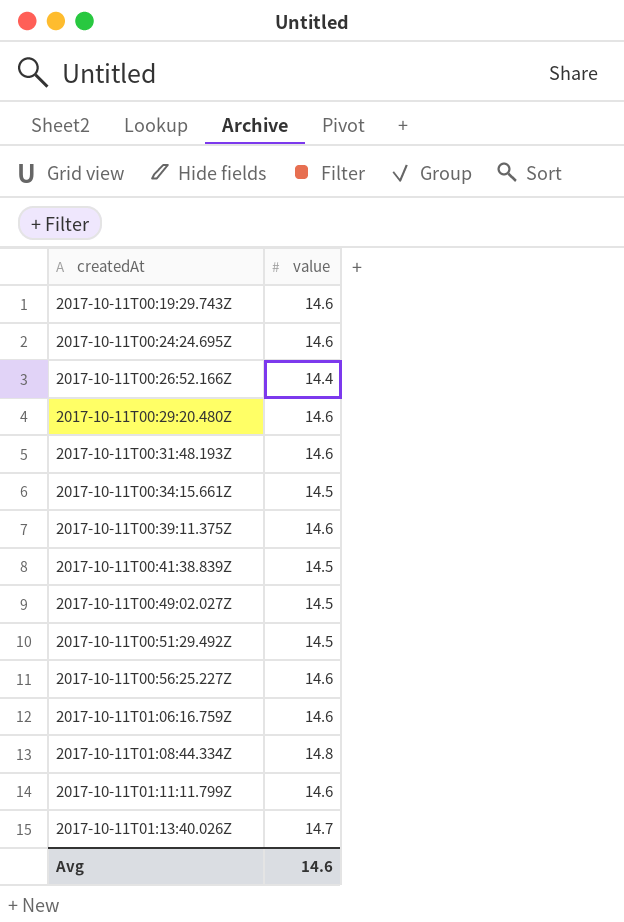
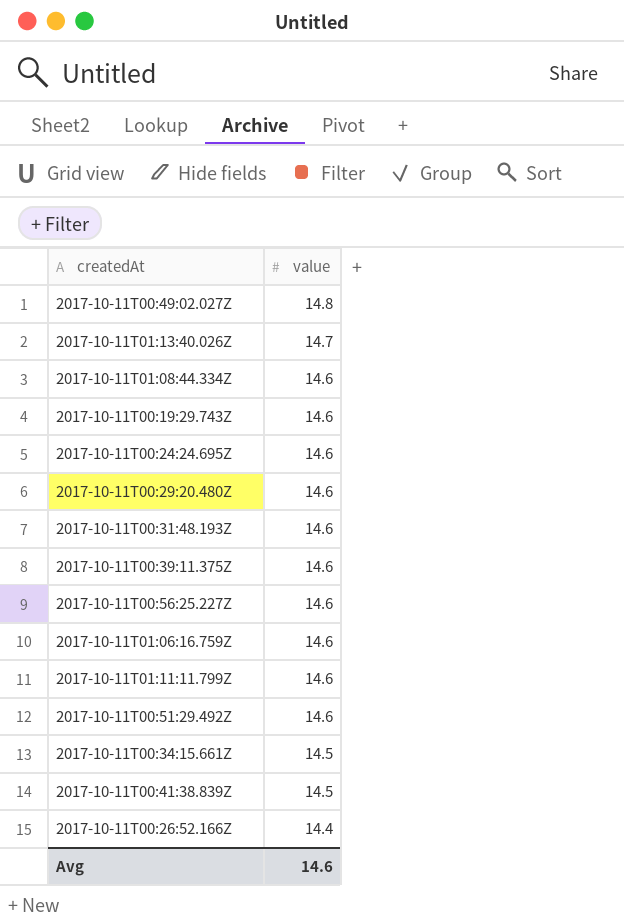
row order: createdAt ascending -> value descending
2017-10-11T00:49:02.027Z | value: 14.5 -> 14.8
2017-10-11T01:08:44.334Z | value: 14.8 -> 14.6
2017-10-11T00:51:29.492Z | value: 14.5 -> 14.6

